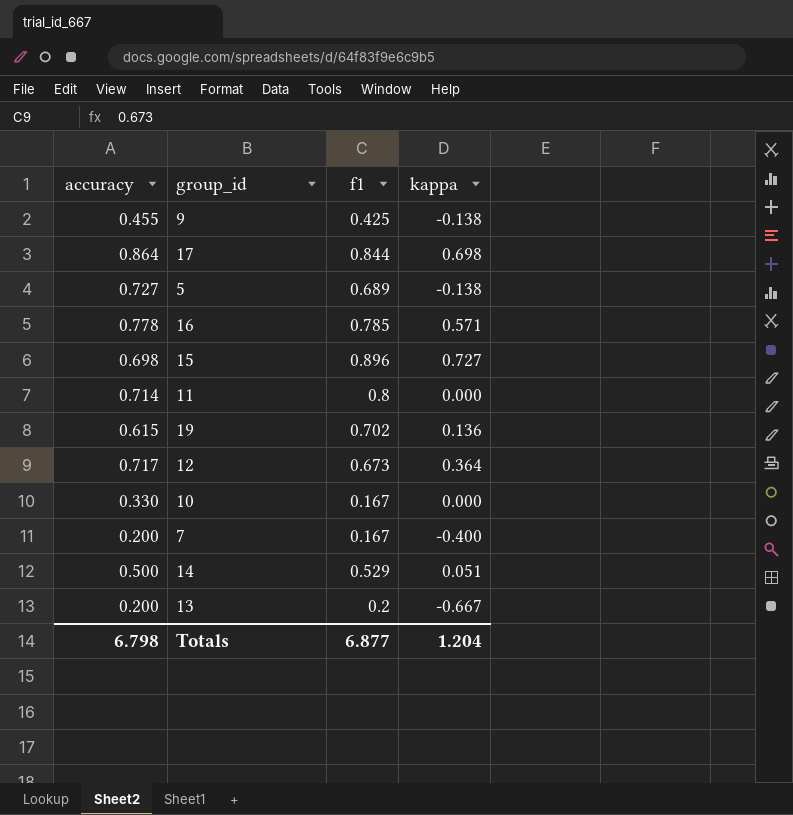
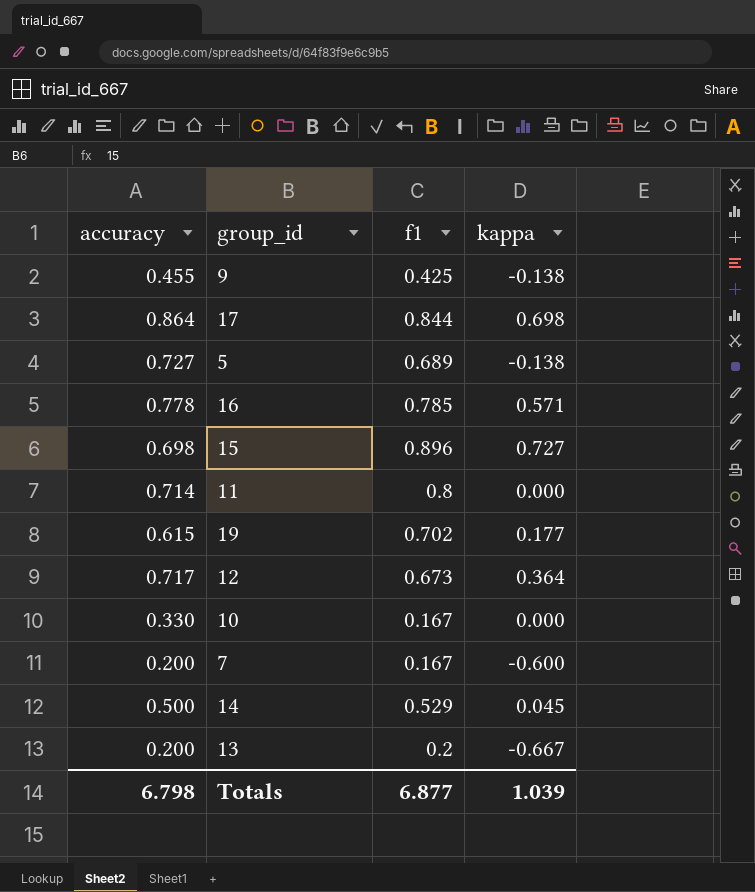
19 | kappa: 0.136 -> 0.177
7 | kappa: -0.400 -> -0.600
14 | kappa: 0.051 -> 0.045
Totals | kappa: 1.204 -> 1.039

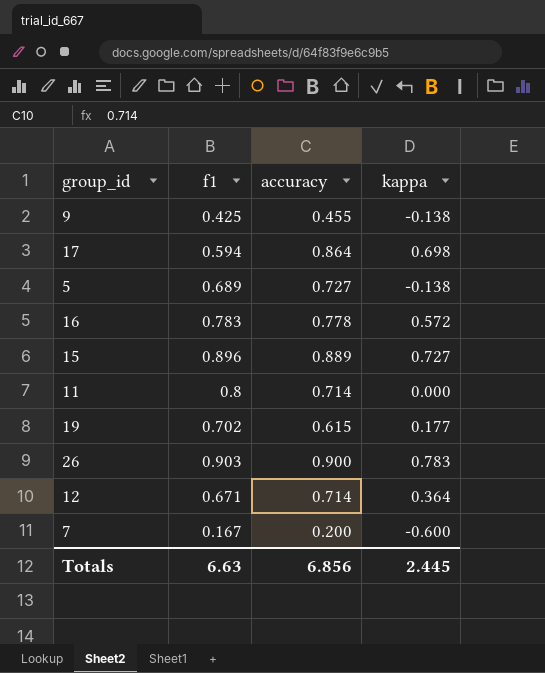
column accuracy | position: 1 -> 3
row 10: 0.330 | 0.167 | 0.000 -> none
row 14: 0.500 | 0.529 | 0.045 -> none
row 13: 0.200 | 0.2 | -0.667 -> none
17 | f1: 0.844 -> 0.594
16 | f1: 0.785 -> 0.783
16 | kappa: 0.571 -> 0.572
15 | accuracy: 0.698 -> 0.889
row 26: none -> 0.903 | 0.900 | 0.783
12 | f1: 0.673 -> 0.671
12 | accuracy: 0.717 -> 0.714
Totals | f1: 6.877 -> 6.63
Totals | accuracy: 6.798 -> 6.856
Totals | kappa: 1.039 -> 2.445

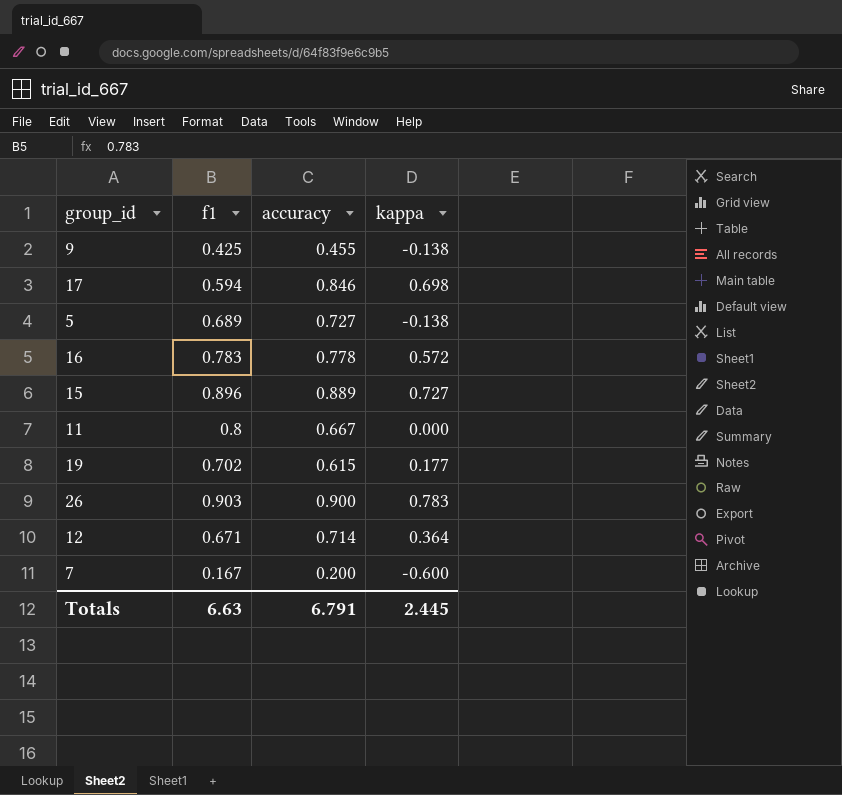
17 | accuracy: 0.864 -> 0.846
11 | accuracy: 0.714 -> 0.667
Totals | accuracy: 6.856 -> 6.791

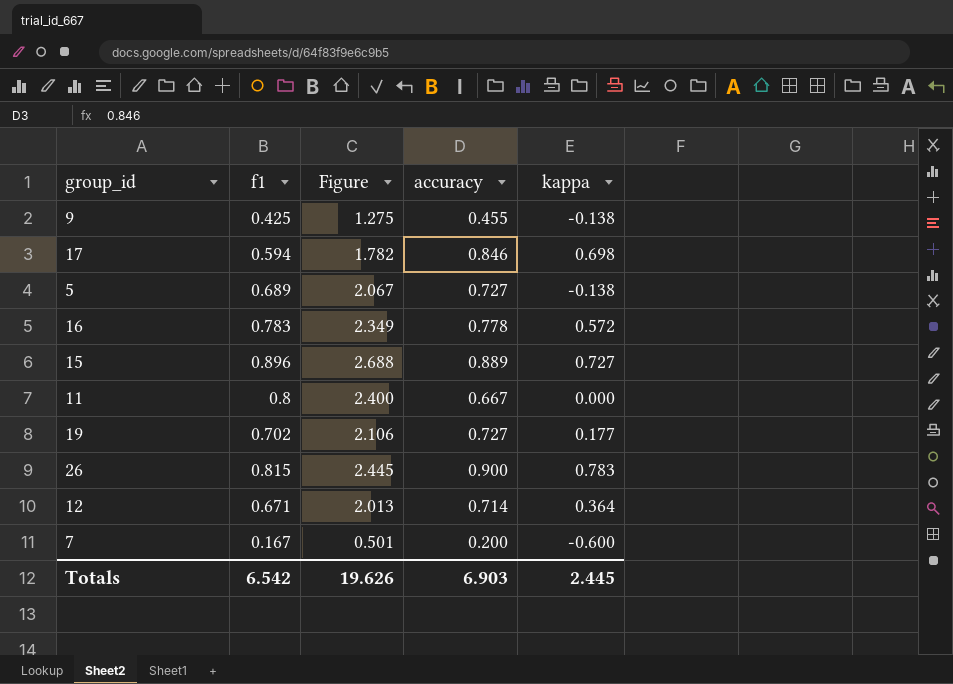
column Figure | formula: none -> [f1] * 3
19 | accuracy: 0.615 -> 0.727
26 | f1: 0.903 -> 0.815
Totals | f1: 6.63 -> 6.542
Totals | accuracy: 6.791 -> 6.903

